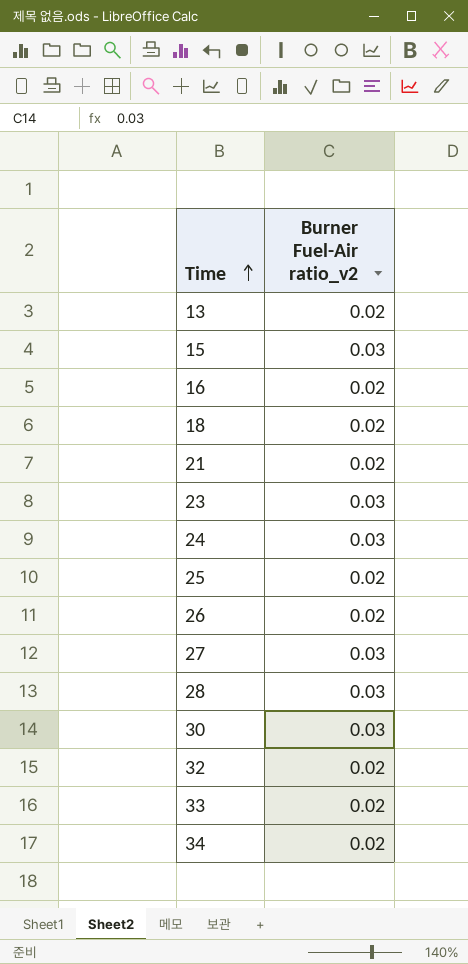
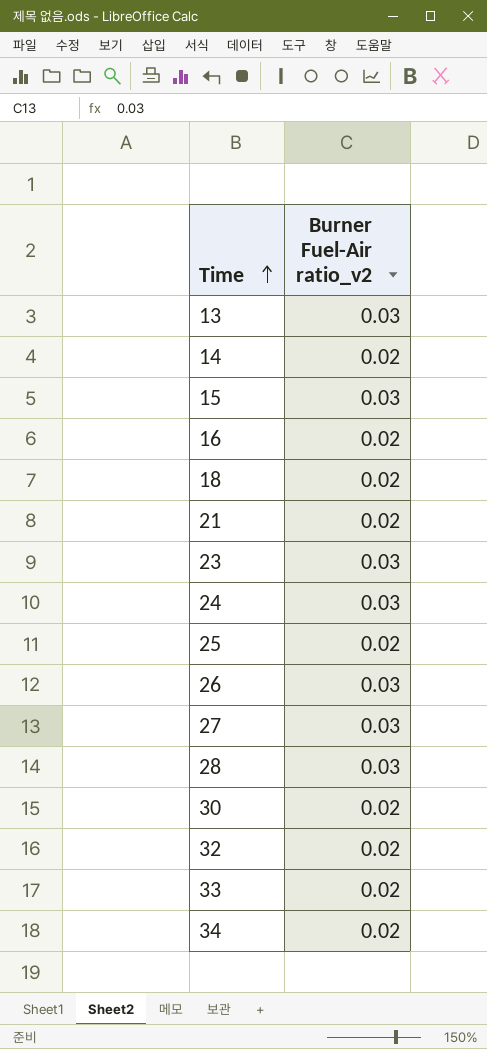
13 | Burner Fuel-Air ratio_v2: 0.02 -> 0.03
row 14: none -> 0.02
26 | Burner Fuel-Air ratio_v2: 0.02 -> 0.03
30 | Burner Fuel-Air ratio_v2: 0.03 -> 0.02

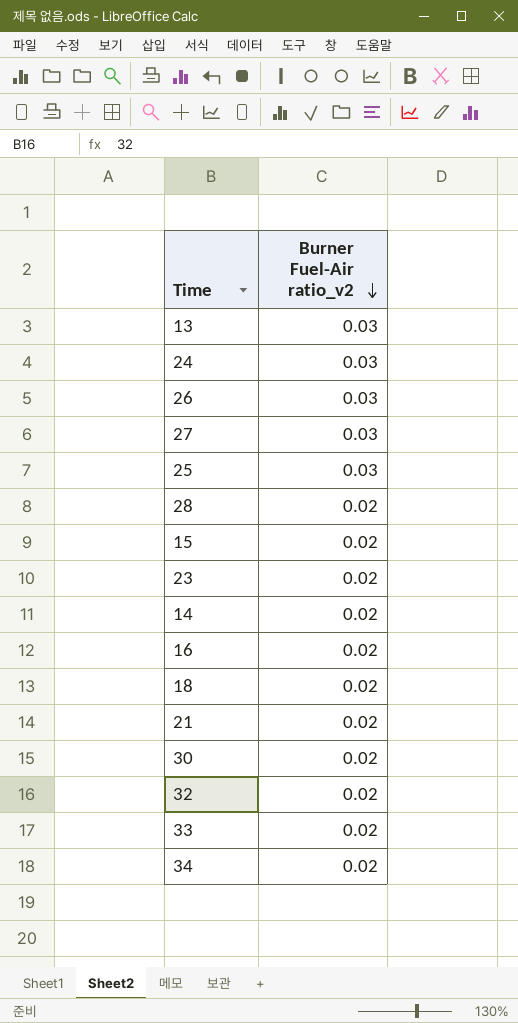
row order: Time ascending -> Burner Fuel-Air ratio_v2 descending
25 | Burner Fuel-Air ratio_v2: 0.02 -> 0.03
28 | Burner Fuel-Air ratio_v2: 0.03 -> 0.02
15 | Burner Fuel-Air ratio_v2: 0.03 -> 0.02
23 | Burner Fuel-Air ratio_v2: 0.03 -> 0.02

